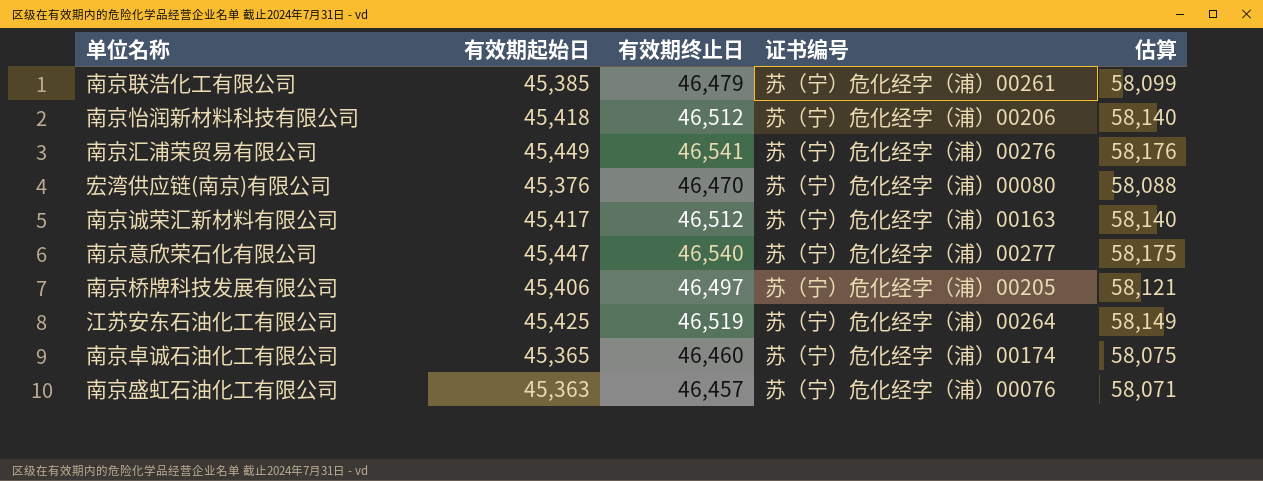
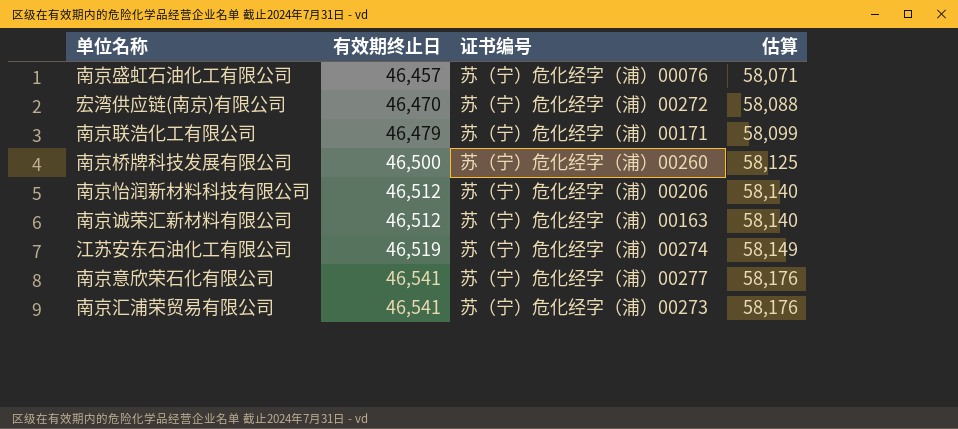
row order: none -> 有效期终止日 ascending
column 有效期起始日 | position: 2 -> none
row 南京卓诚石油化工有限公司: 45,365 | 46,460 | 苏（宁）危化经字（浦）00174 | 58,075 -> none
宏湾供应链(南京)有限公司 | 证书编号: 苏（宁）危化经字（浦）00080 -> 苏（宁）危化经字（浦）00272
南京联浩化工有限公司 | 证书编号: 苏（宁）危化经字（浦）00261 -> 苏（宁）危化经字（浦）00171
南京桥牌科技发展有限公司 | 有效期终止日: 46,497 -> 46,500
南京桥牌科技发展有限公司 | 证书编号: 苏（宁）危化经字（浦）00205 -> 苏（宁）危化经字（浦）00260
南京桥牌科技发展有限公司 | 估算: 58,121 -> 58,125
江苏安东石油化工有限公司 | 证书编号: 苏（宁）危化经字（浦）00264 -> 苏（宁）危化经字（浦）00274
南京意欣荣石化有限公司 | 有效期终止日: 46,540 -> 46,541
南京意欣荣石化有限公司 | 估算: 58,175 -> 58,176
南京汇浦荣贸易有限公司 | 证书编号: 苏（宁）危化经字（浦）00276 -> 苏（宁）危化经字（浦）00273

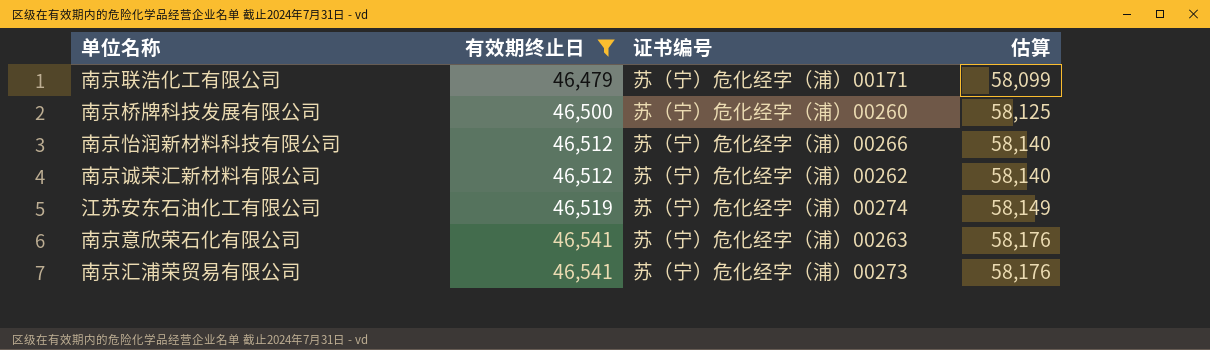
filter: none -> 有效期终止日 >= 46,479
南京怡润新材料科技有限公司 | 证书编号: 苏（宁）危化经字（浦）00206 -> 苏（宁）危化经字（浦）00266
南京诚荣汇新材料有限公司 | 证书编号: 苏（宁）危化经字（浦）00163 -> 苏（宁）危化经字（浦）00262
南京意欣荣石化有限公司 | 证书编号: 苏（宁）危化经字（浦）00277 -> 苏（宁）危化经字（浦）00263

